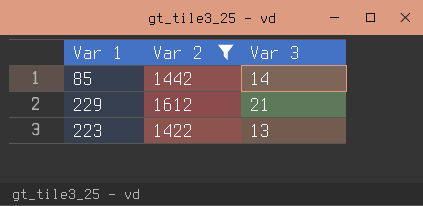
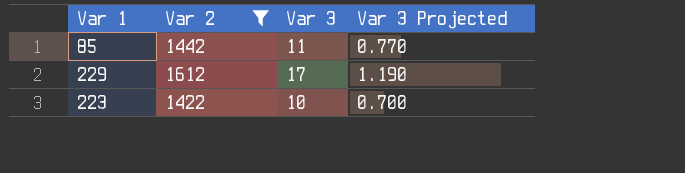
column Var 3 Projected | formula: none -> [Var 3] * 0.07
85 | Var 3: 14 -> 11
229 | Var 3: 21 -> 17
223 | Var 3: 13 -> 10

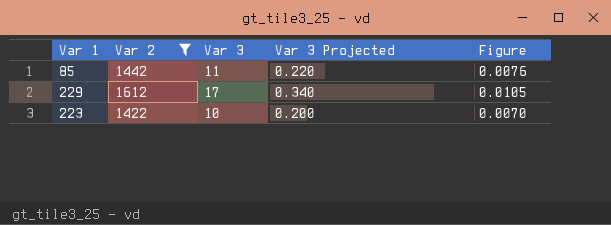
column Var 3 Projected | formula: [Var 3] * 0.07 -> [Var 3] * 0.02
column Figure | formula: none -> [Var 3] / [Var 2]

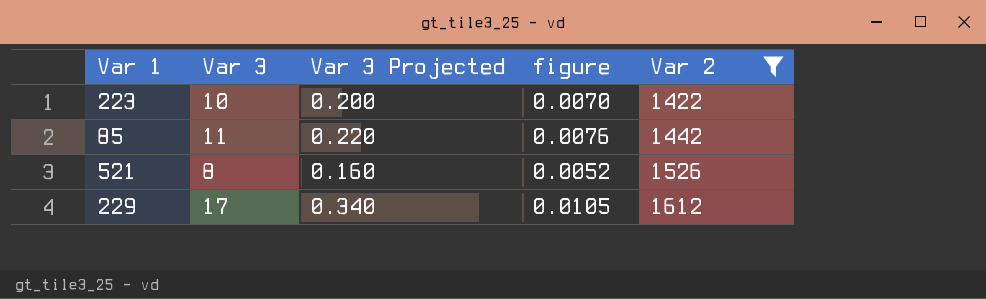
row order: none -> Var 2 ascending
column name: Figure -> figure
column Var 2 | position: 2 -> 5
row 521: none -> 8 | 0.160 | 0.0052 | 1526

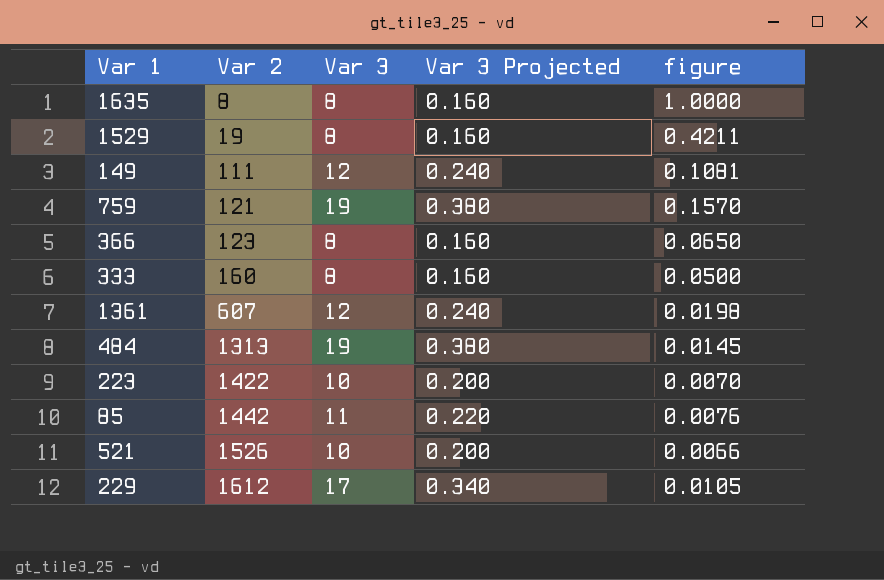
filter: Var 2 >= 1422 -> none
column Var 2 | position: 5 -> 2
521 | Var 3: 8 -> 10
521 | Var 3 Projected: 0.160 -> 0.200
521 | figure: 0.0052 -> 0.0066

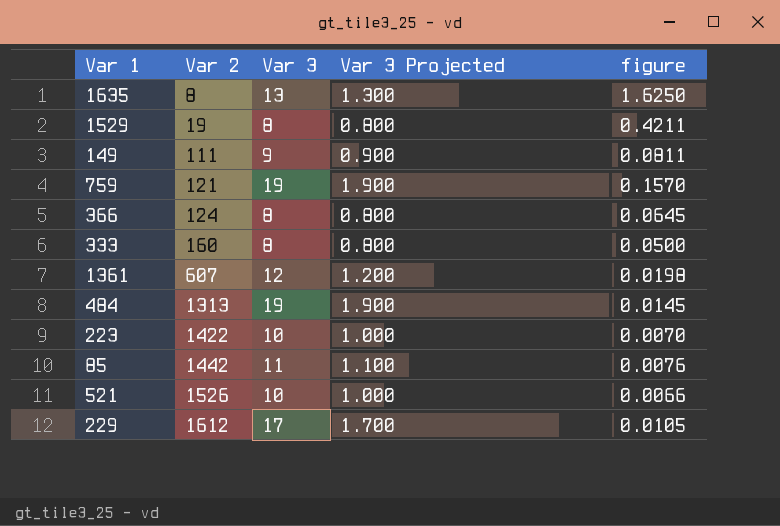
column Var 3 Projected | formula: [Var 3] * 0.02 -> [Var 3] * 0.1
1635 | Var 3: 8 -> 13
1635 | figure: 1.0000 -> 1.6250
149 | Var 3: 12 -> 9
149 | figure: 0.1081 -> 0.0811
366 | Var 2: 123 -> 124
366 | figure: 0.0650 -> 0.0645

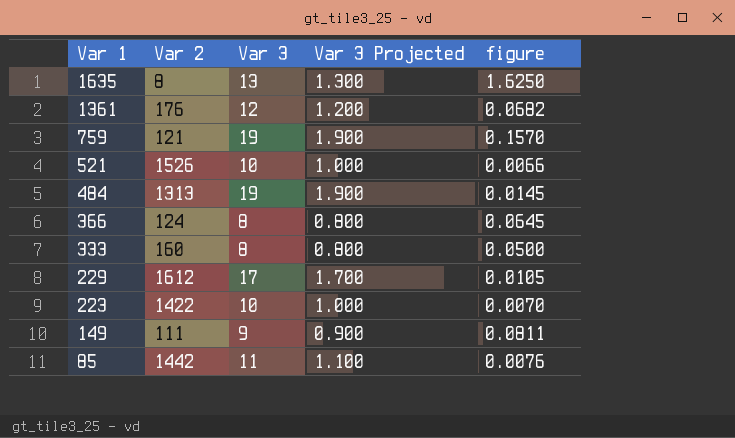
row order: Var 2 ascending -> Var 1 descending
row 1529: 19 | 8 | 0.800 | 0.4211 -> none
1361 | Var 2: 607 -> 176
1361 | figure: 0.0198 -> 0.0682

